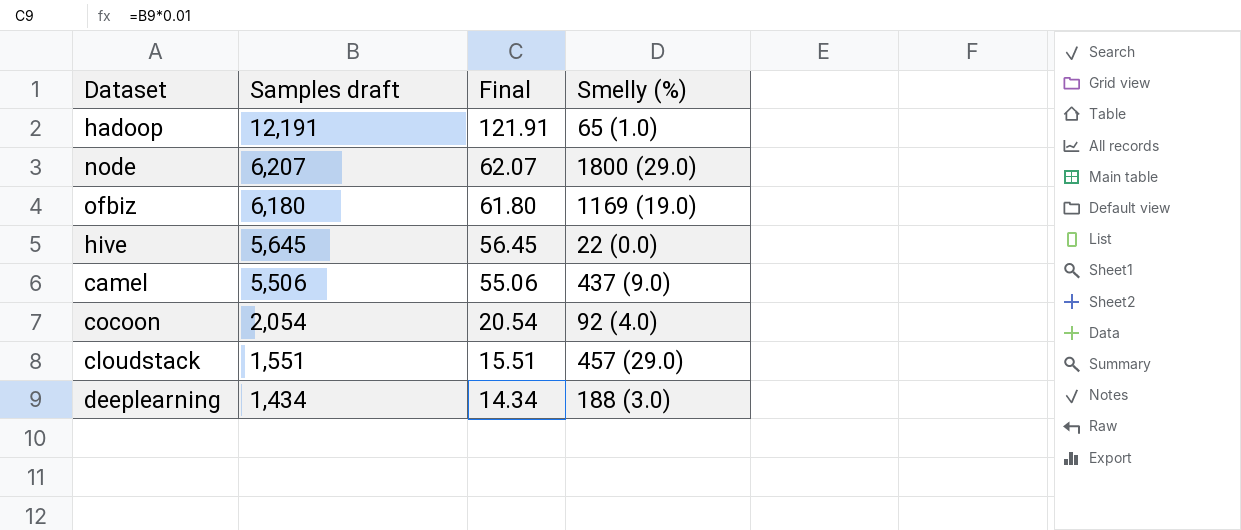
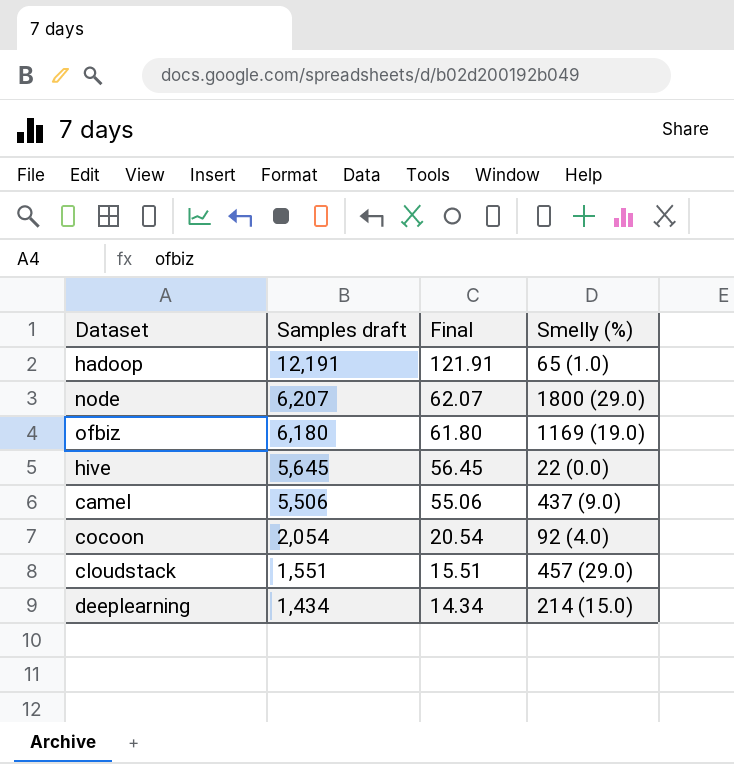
deeplearning | Smelly (%): 188 (3.0) -> 214 (15.0)

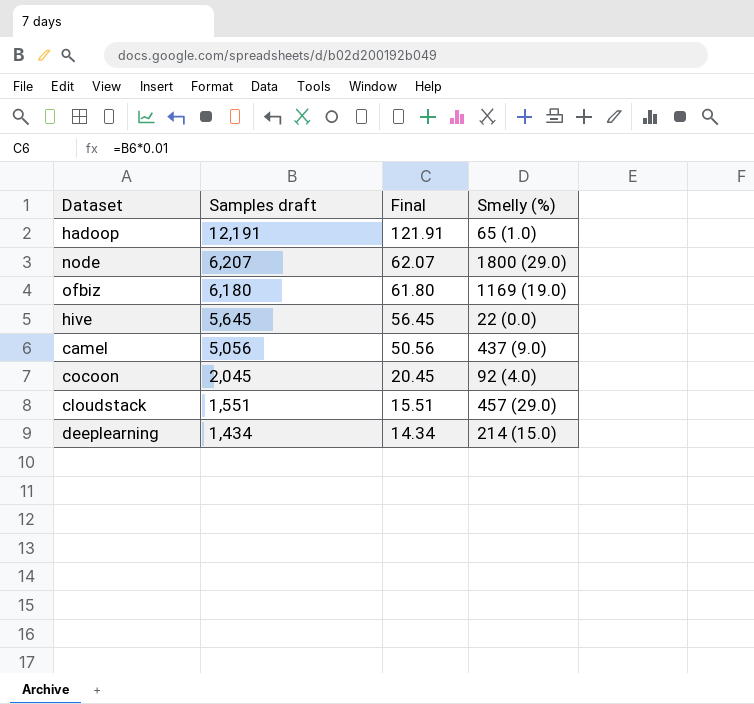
camel | Samples draft: 5,506 -> 5,056
camel | Final: 55.06 -> 50.56
cocoon | Samples draft: 2,054 -> 2,045
cocoon | Final: 20.54 -> 20.45

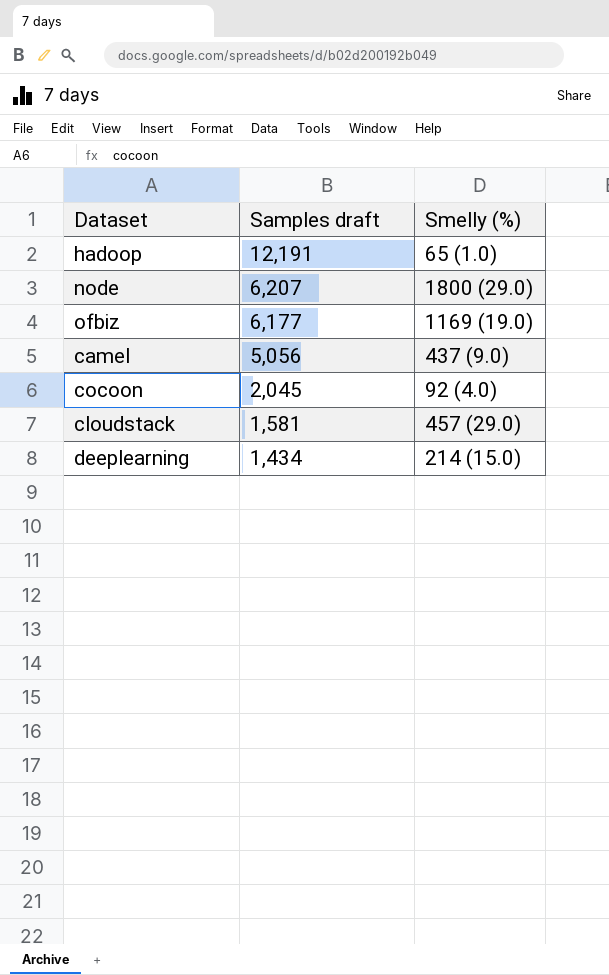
column Final | formula: [Samples draft] * 0.01 -> none
row hive: 5,645 | 56.45 | 22 (0.0) -> none
ofbiz | Samples draft: 6,180 -> 6,177
cloudstack | Samples draft: 1,551 -> 1,581

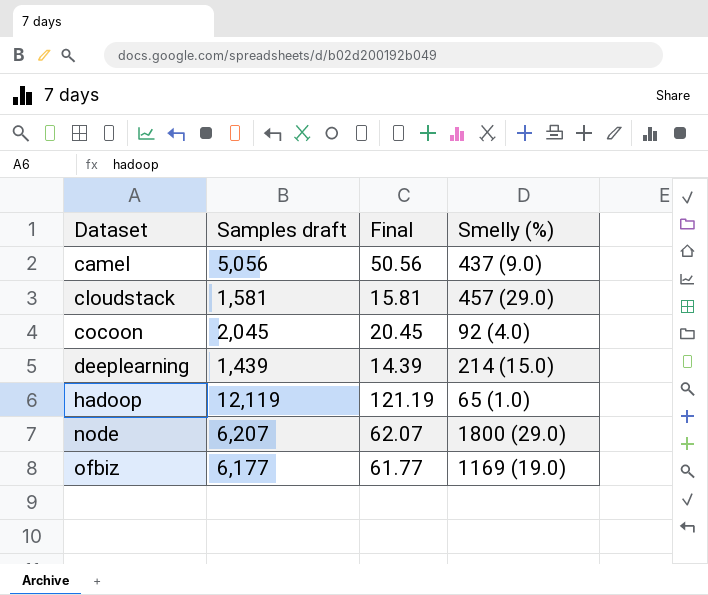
row order: Samples draft descending -> Dataset ascending
column Final | formula: none -> [Samples draft] * 0.01
deeplearning | Samples draft: 1,434 -> 1,439
hadoop | Samples draft: 12,191 -> 12,119

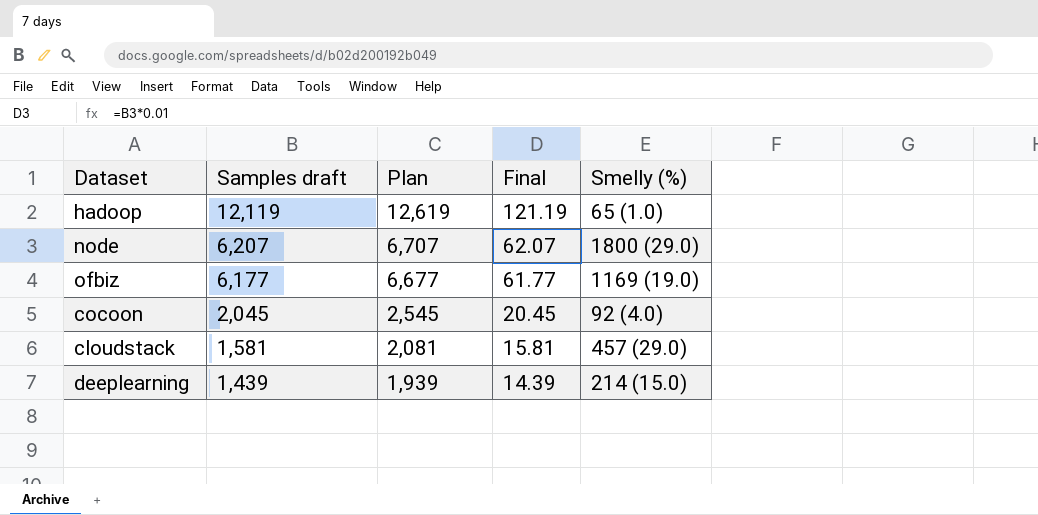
row order: Dataset ascending -> Samples draft descending
column Plan | formula: none -> [Samples draft] + 500
row camel: 5,056 | 50.56 | 437 (9.0) -> none

